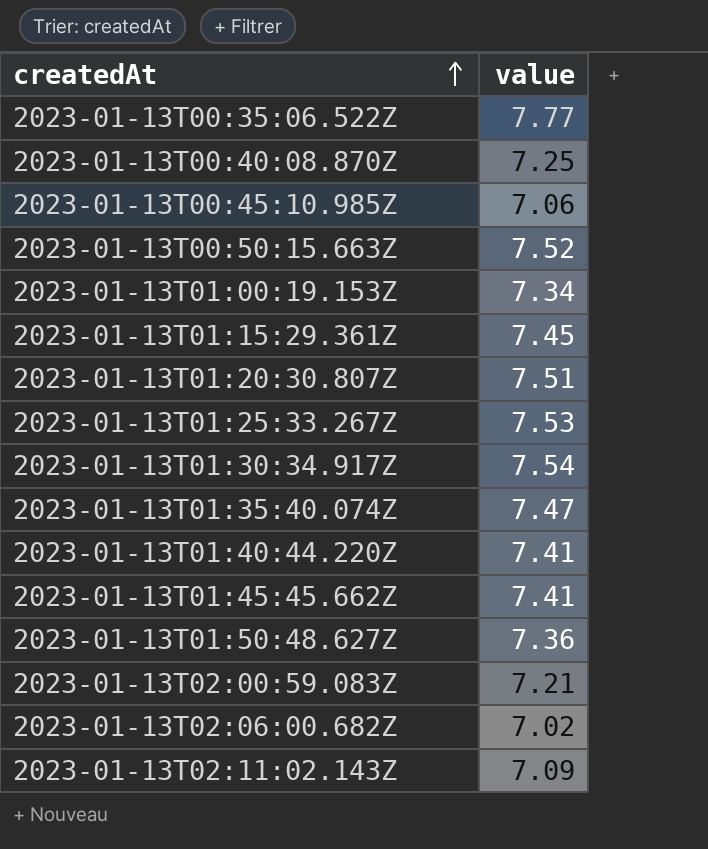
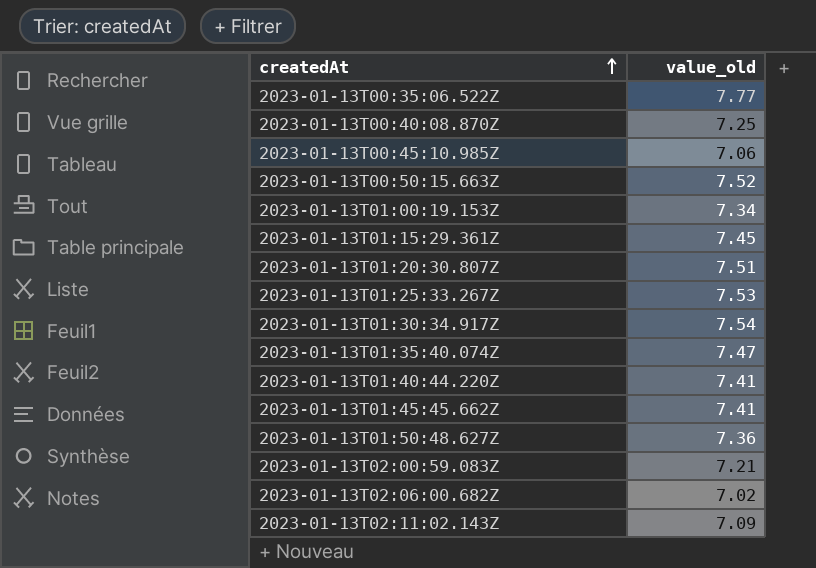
column name: value -> value_old

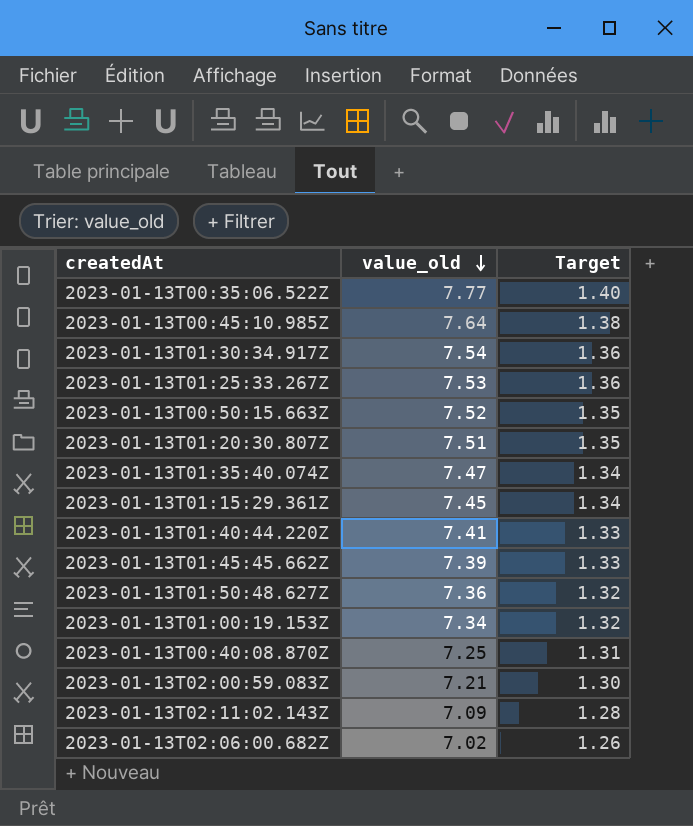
row order: createdAt ascending -> value_old descending
column Target | formula: none -> [value_old] * 0.18
2023-01-13T00:45:10.985Z | value_old: 7.06 -> 7.64
2023-01-13T01:45:45.662Z | value_old: 7.41 -> 7.39

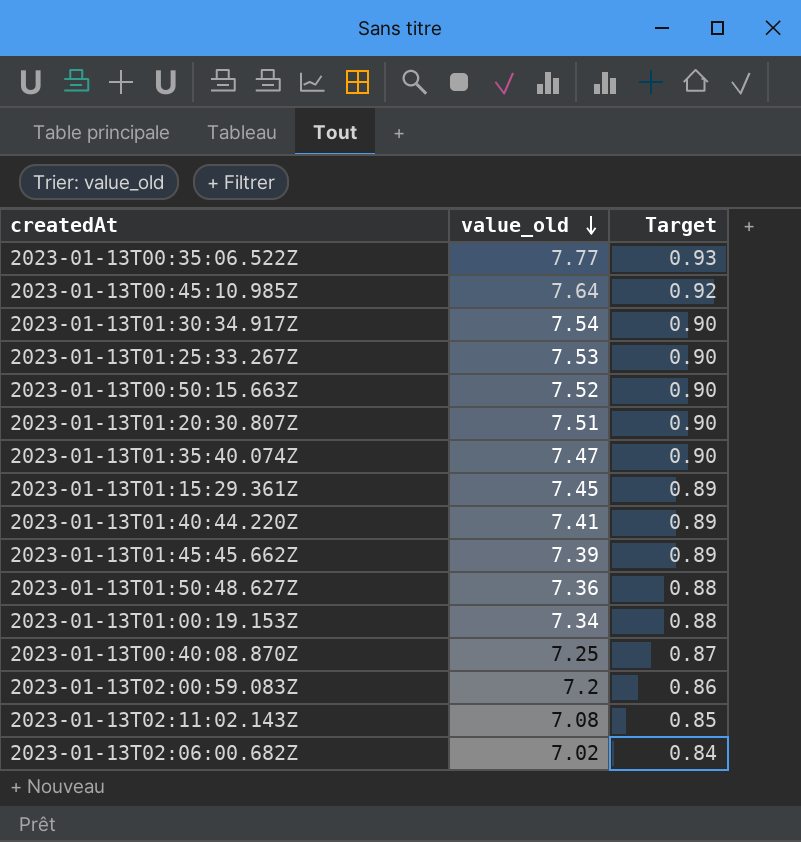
column Target | formula: [value_old] * 0.18 -> [value_old] * 0.12
2023-01-13T02:00:59.083Z | value_old: 7.21 -> 7.2
2023-01-13T02:11:02.143Z | value_old: 7.09 -> 7.08

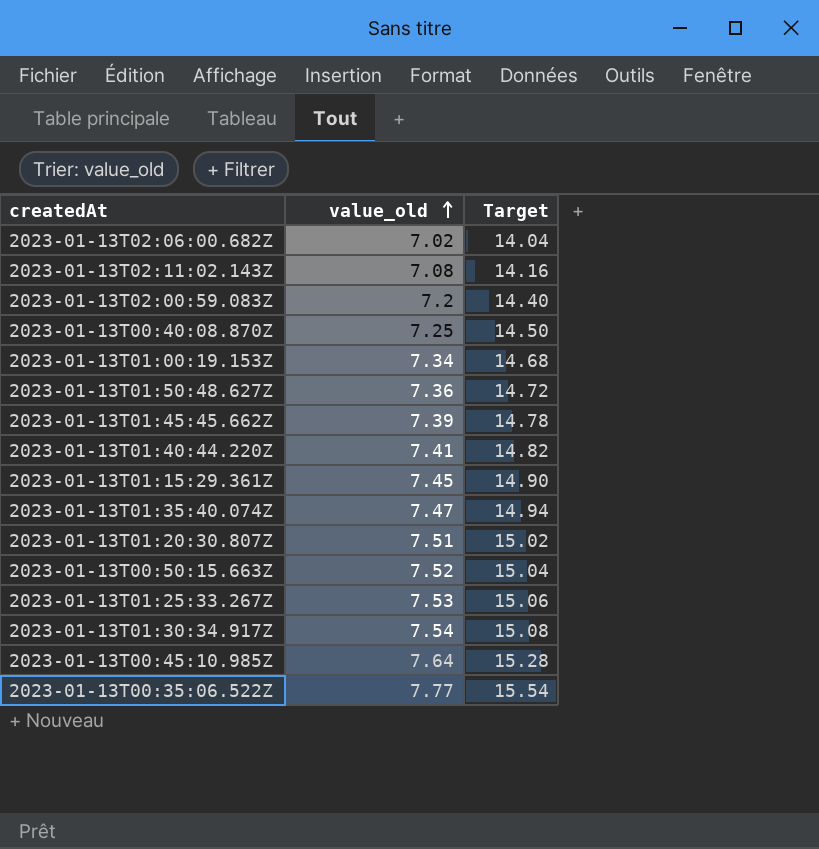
row order: value_old descending -> value_old ascending
column Target | formula: [value_old] * 0.12 -> [value_old] * 2

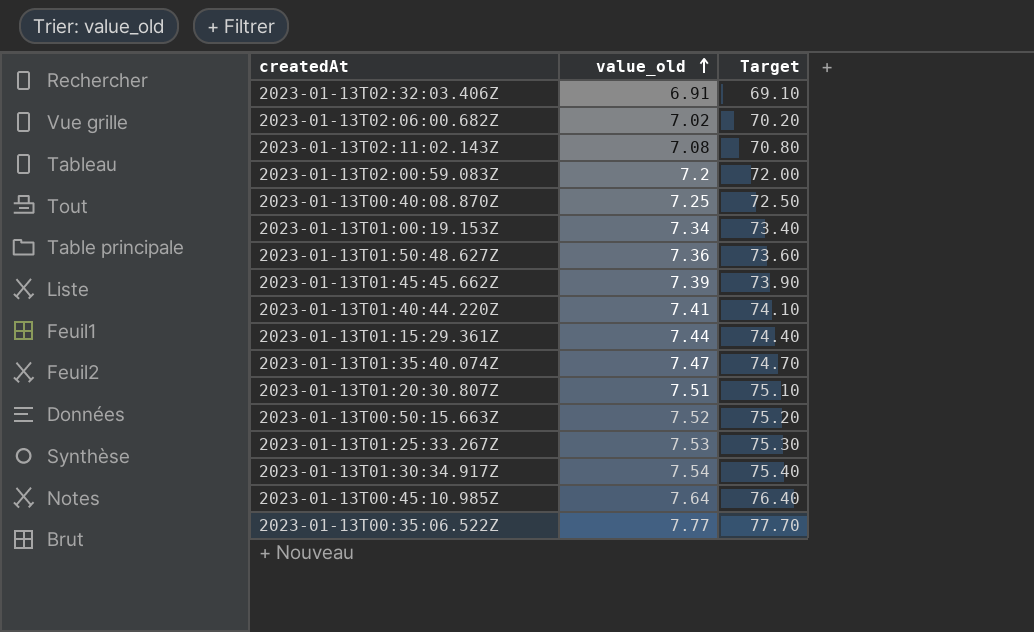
column Target | formula: [value_old] * 2 -> [value_old] * 10
row 2023-01-13T02:32:03.406Z: none -> 6.91 | 69.10
2023-01-13T01:15:29.361Z | value_old: 7.45 -> 7.44

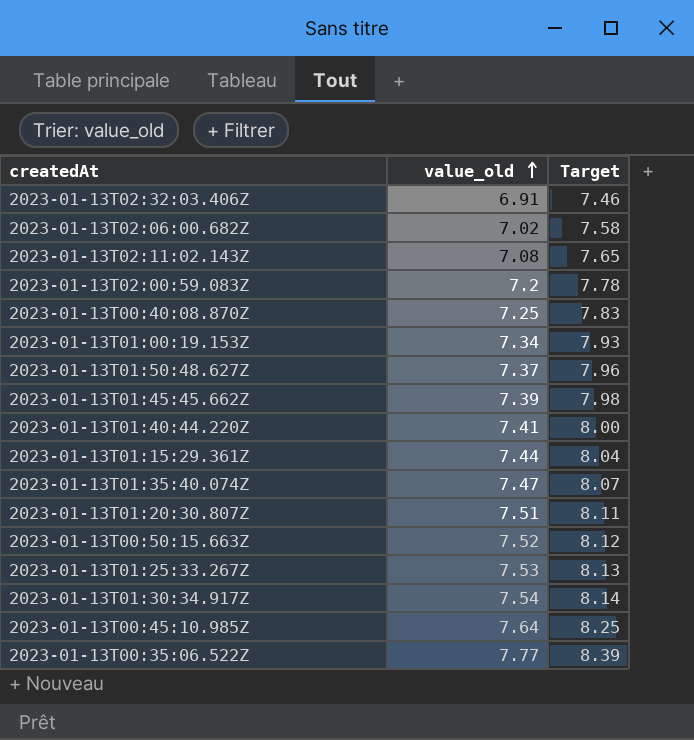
column Target | formula: [value_old] * 10 -> [value_old] * 1.08
2023-01-13T01:50:48.627Z | value_old: 7.36 -> 7.37

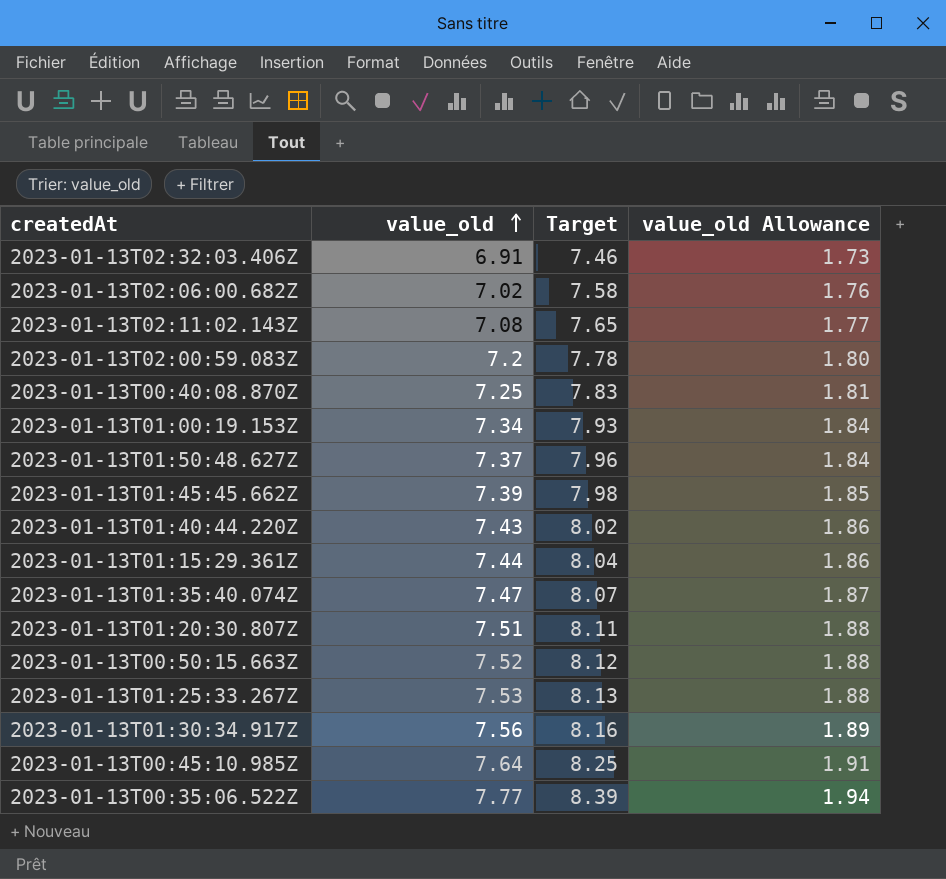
column value_old Allowance | formula: none -> [value_old] * 0.25
2023-01-13T01:40:44.220Z | value_old: 7.41 -> 7.43
2023-01-13T01:40:44.220Z | Target: 8.00 -> 8.02
2023-01-13T01:30:34.917Z | value_old: 7.54 -> 7.56
2023-01-13T01:30:34.917Z | Target: 8.14 -> 8.16

